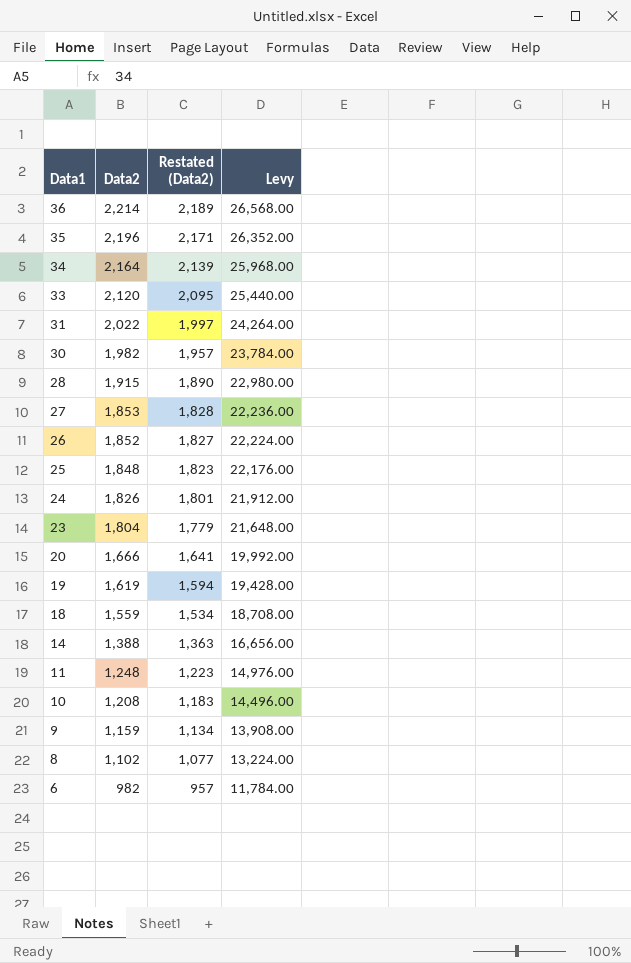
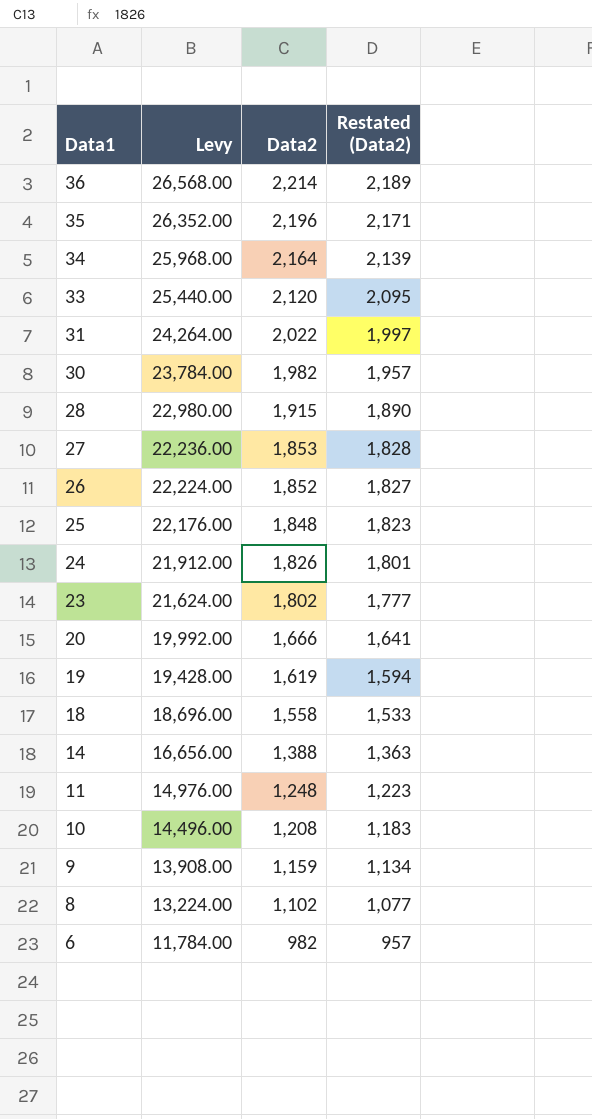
column Levy | position: 4 -> 2
23 | Levy: 21,648.00 -> 21,624.00
23 | Data2: 1,804 -> 1,802
23 | Restated (Data2): 1,779 -> 1,777
18 | Levy: 18,708.00 -> 18,696.00
18 | Data2: 1,559 -> 1,558
18 | Restated (Data2): 1,534 -> 1,533

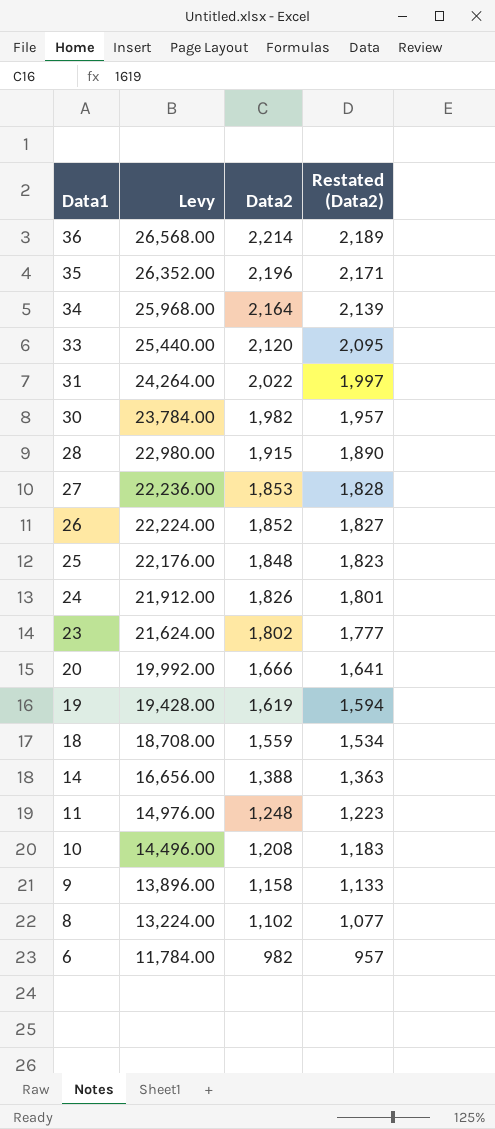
18 | Levy: 18,696.00 -> 18,708.00
18 | Data2: 1,558 -> 1,559
18 | Restated (Data2): 1,533 -> 1,534
9 | Levy: 13,908.00 -> 13,896.00
9 | Data2: 1,159 -> 1,158
9 | Restated (Data2): 1,134 -> 1,133

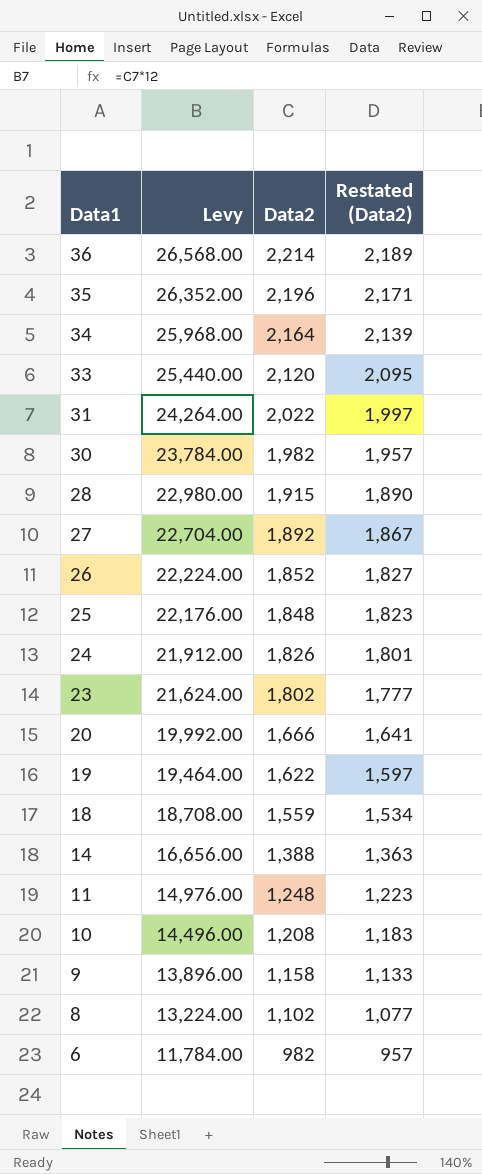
27 | Levy: 22,236.00 -> 22,704.00
27 | Data2: 1,853 -> 1,892
27 | Restated (Data2): 1,828 -> 1,867
19 | Levy: 19,428.00 -> 19,464.00
19 | Data2: 1,619 -> 1,622
19 | Restated (Data2): 1,594 -> 1,597

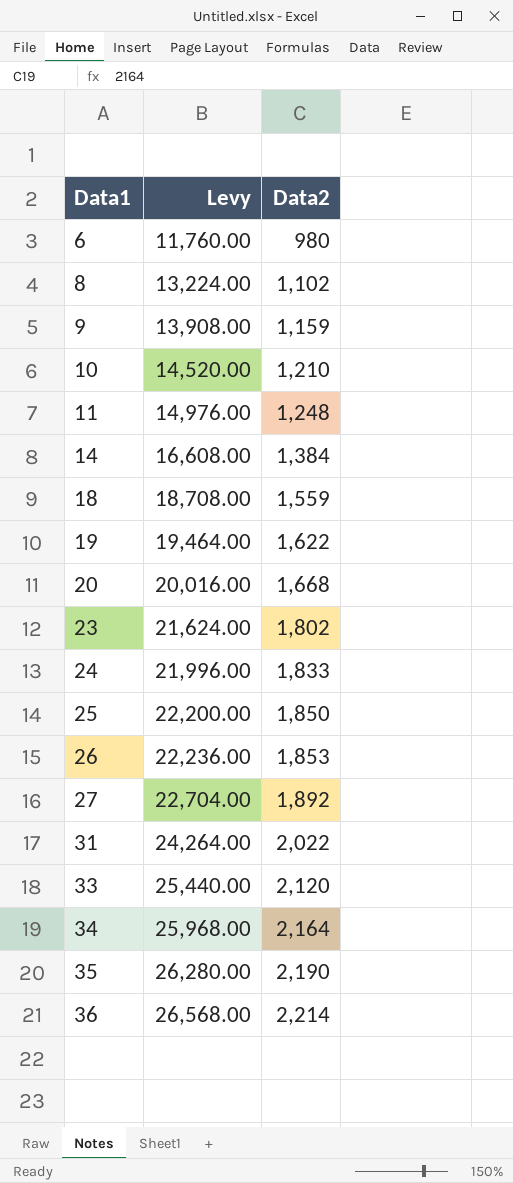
row order: Data1 descending -> Data1 ascending
column Restated (Data2) | formula: [Data2] - 25 -> none
row 30: 23,784.00 | 1,982 | 1,957 -> none
row 28: 22,980.00 | 1,915 | 1,890 -> none
6 | Levy: 11,784.00 -> 11,760.00
6 | Data2: 982 -> 980
9 | Levy: 13,896.00 -> 13,908.00
9 | Data2: 1,158 -> 1,159
10 | Levy: 14,496.00 -> 14,520.00
10 | Data2: 1,208 -> 1,210
14 | Levy: 16,656.00 -> 16,608.00
14 | Data2: 1,388 -> 1,384
20 | Levy: 19,992.00 -> 20,016.00
20 | Data2: 1,666 -> 1,668
24 | Levy: 21,912.00 -> 21,996.00
24 | Data2: 1,826 -> 1,833
25 | Levy: 22,176.00 -> 22,200.00
25 | Data2: 1,848 -> 1,850
26 | Levy: 22,224.00 -> 22,236.00
26 | Data2: 1,852 -> 1,853
35 | Levy: 26,352.00 -> 26,280.00
35 | Data2: 2,196 -> 2,190

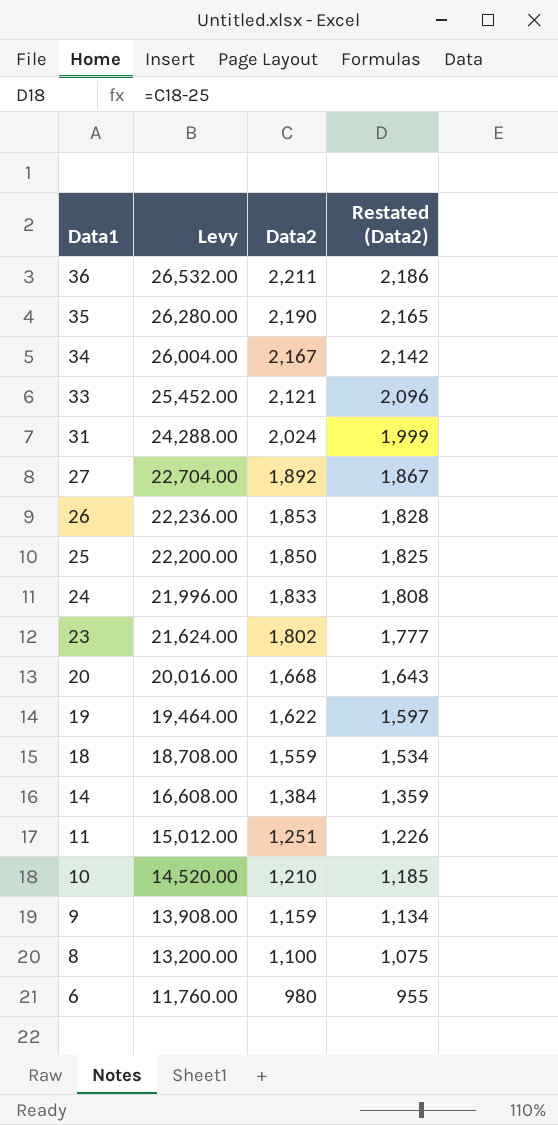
row order: Data1 ascending -> Data1 descending
column Restated (Data2) | formula: none -> [Data2] - 25
36 | Levy: 26,568.00 -> 26,532.00
36 | Data2: 2,214 -> 2,211
34 | Levy: 25,968.00 -> 26,004.00
34 | Data2: 2,164 -> 2,167
33 | Levy: 25,440.00 -> 25,452.00
33 | Data2: 2,120 -> 2,121
31 | Levy: 24,264.00 -> 24,288.00
31 | Data2: 2,022 -> 2,024
11 | Levy: 14,976.00 -> 15,012.00
11 | Data2: 1,248 -> 1,251
8 | Levy: 13,224.00 -> 13,200.00
8 | Data2: 1,102 -> 1,100

